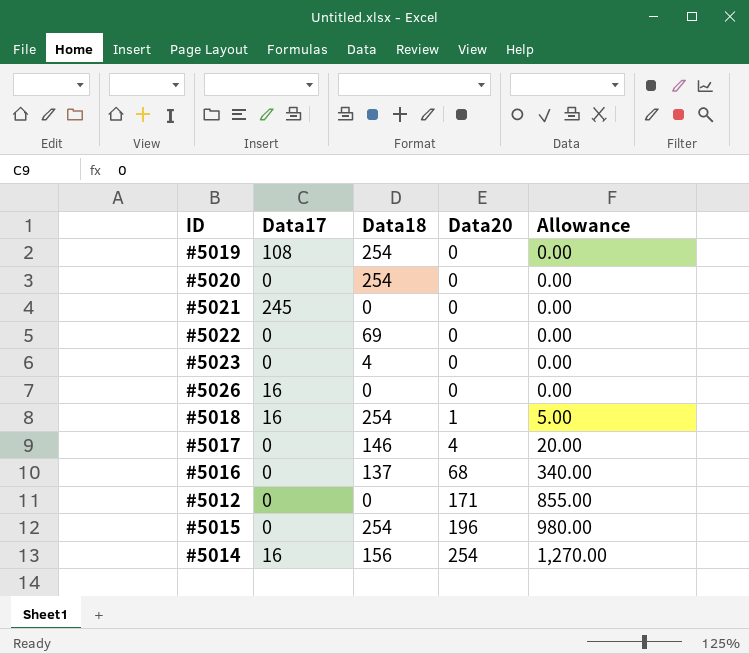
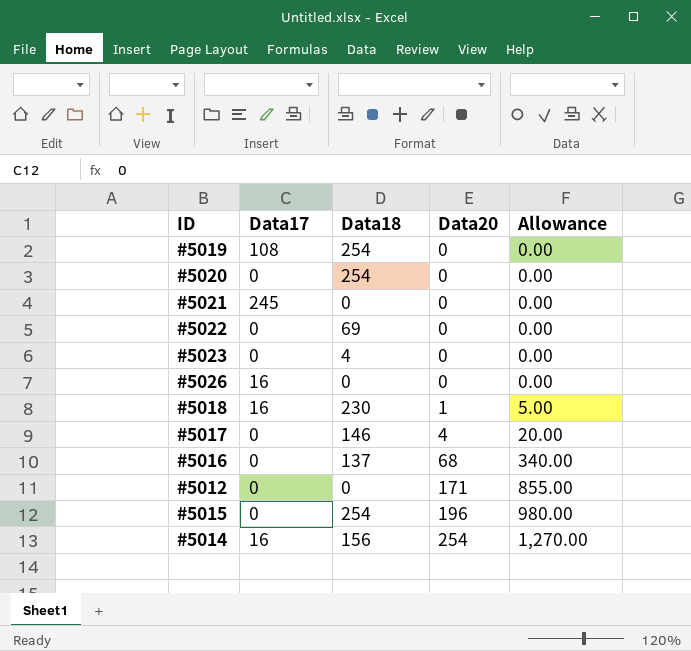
#5018 | Data18: 254 -> 230

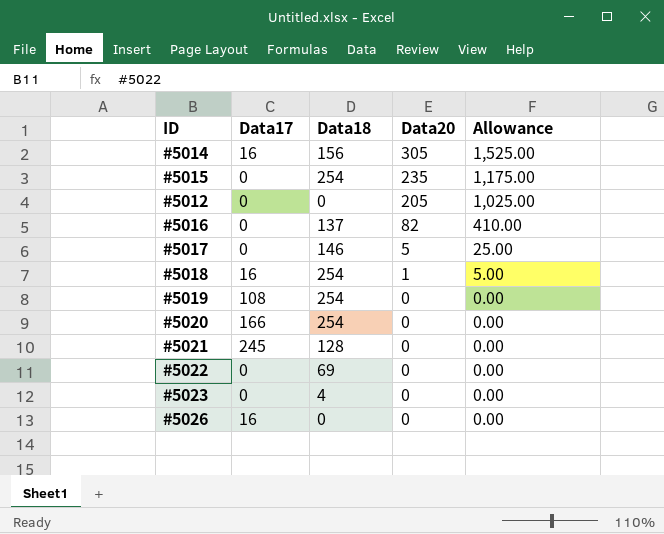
row order: Data20 ascending -> Data20 descending
#5014 | Data20: 254 -> 305
#5014 | Allowance: 1,270.00 -> 1,525.00
#5015 | Data20: 196 -> 235
#5015 | Allowance: 980.00 -> 1,175.00
#5012 | Data20: 171 -> 205
#5012 | Allowance: 855.00 -> 1,025.00
#5016 | Data20: 68 -> 82
#5016 | Allowance: 340.00 -> 410.00
#5017 | Data20: 4 -> 5
#5017 | Allowance: 20.00 -> 25.00
#5018 | Data18: 230 -> 254
#5020 | Data17: 0 -> 166
#5021 | Data18: 0 -> 128

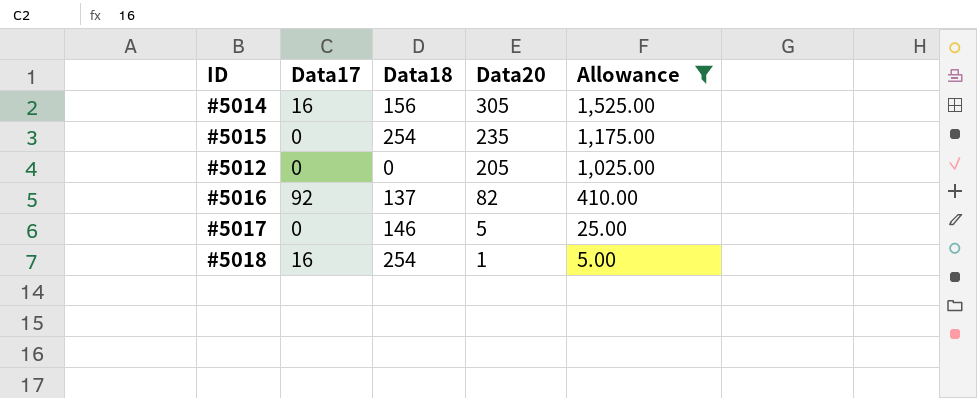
filter: none -> Allowance != 0.00
#5016 | Data17: 0 -> 92

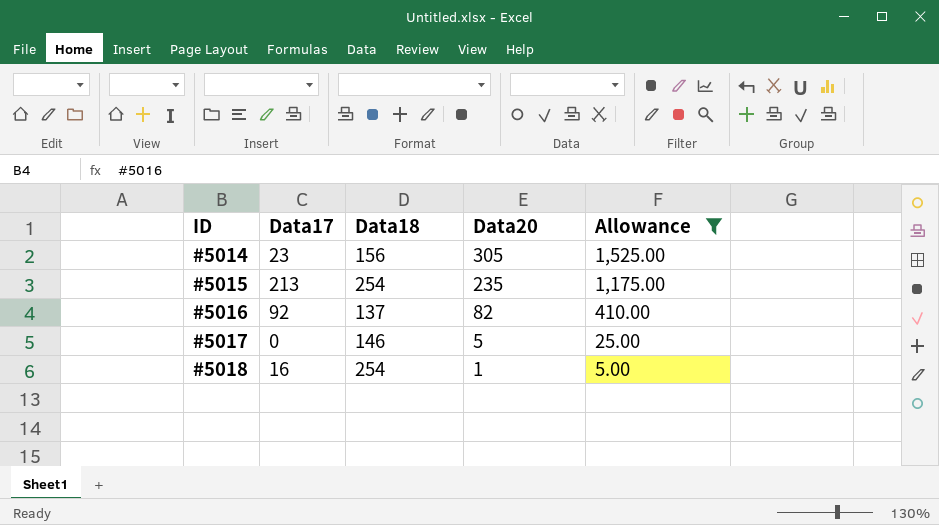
row #5012: 0 | 0 | 205 | 1,025.00 -> none
#5014 | Data17: 16 -> 23
#5015 | Data17: 0 -> 213

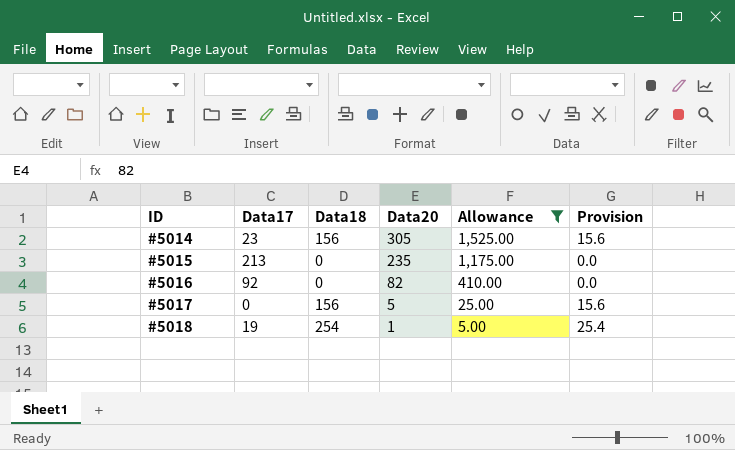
column Provision | formula: none -> [Data18] * 0.1
#5015 | Data18: 254 -> 0
#5016 | Data18: 137 -> 0
#5017 | Data18: 146 -> 156
#5018 | Data17: 16 -> 19

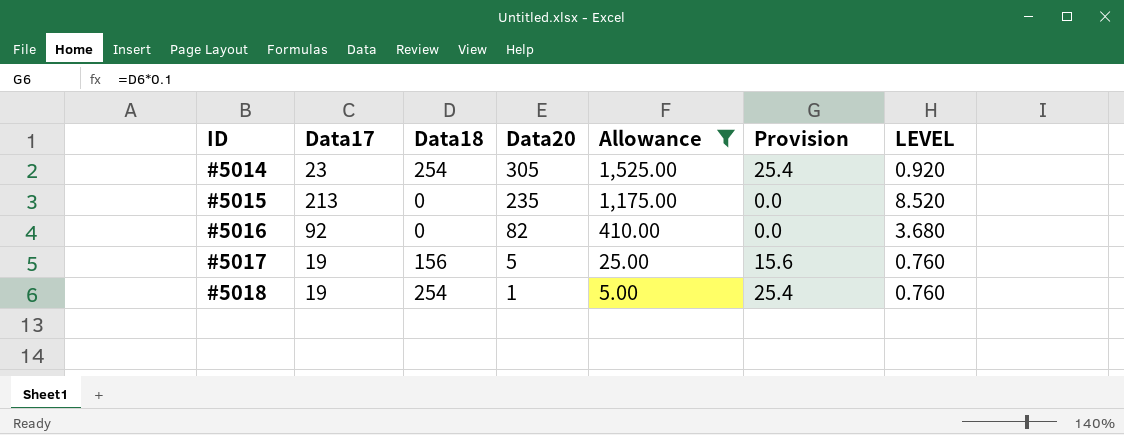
column LEVEL | formula: none -> [Data17] * 0.04
#5014 | Data18: 156 -> 254
#5014 | Provision: 15.6 -> 25.4
#5017 | Data17: 0 -> 19

